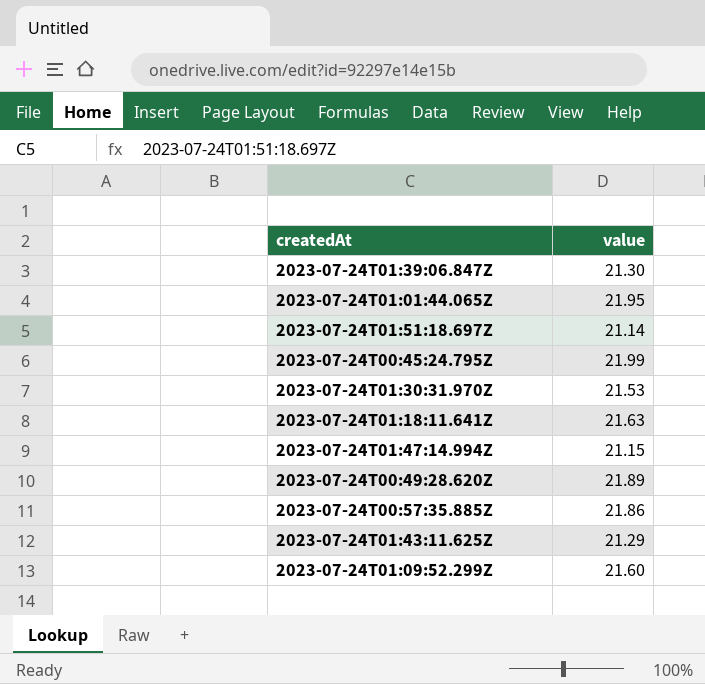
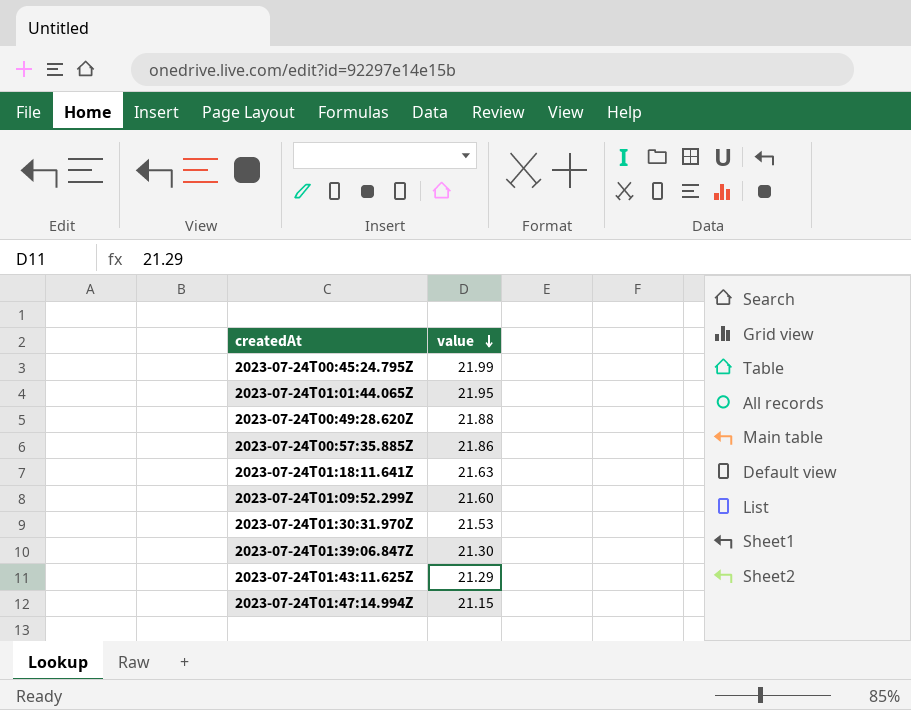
row order: none -> value descending
row 2023-07-24T01:51:18.697Z: 21.14 -> none
2023-07-24T00:49:28.620Z | value: 21.89 -> 21.88

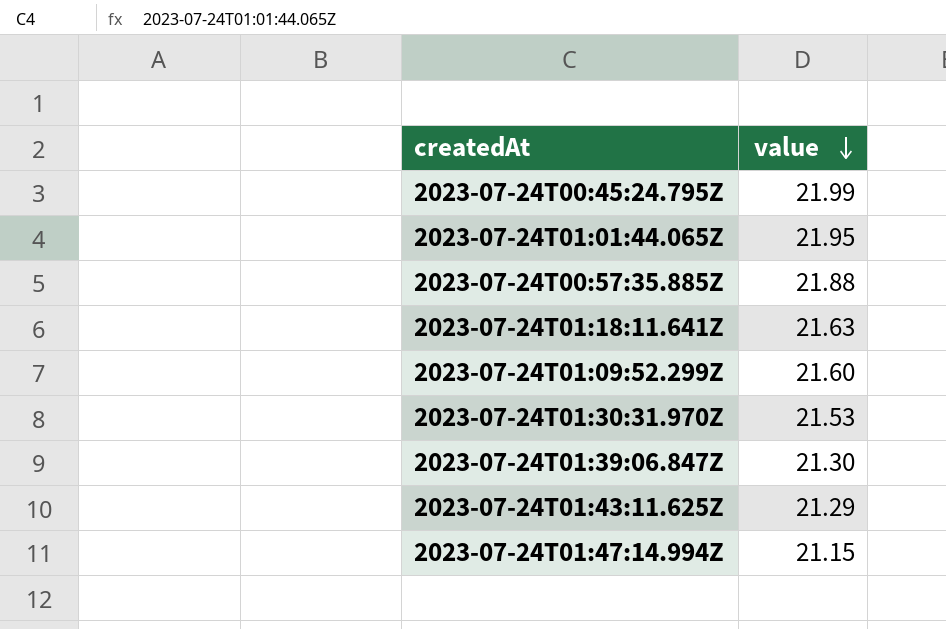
row 2023-07-24T00:49:28.620Z: 21.88 -> none
2023-07-24T00:57:35.885Z | value: 21.86 -> 21.88

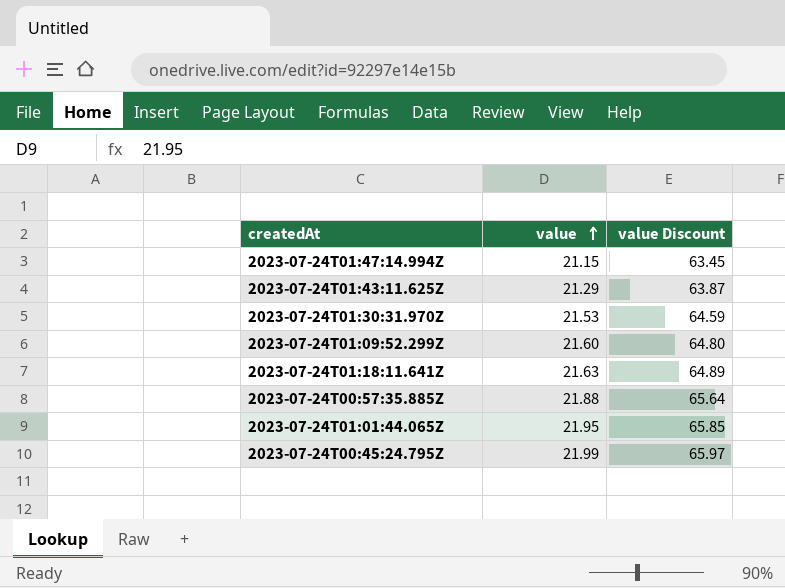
row order: value descending -> value ascending
column value Discount | formula: none -> [value] * 3
row 2023-07-24T01:39:06.847Z: 21.30 -> none

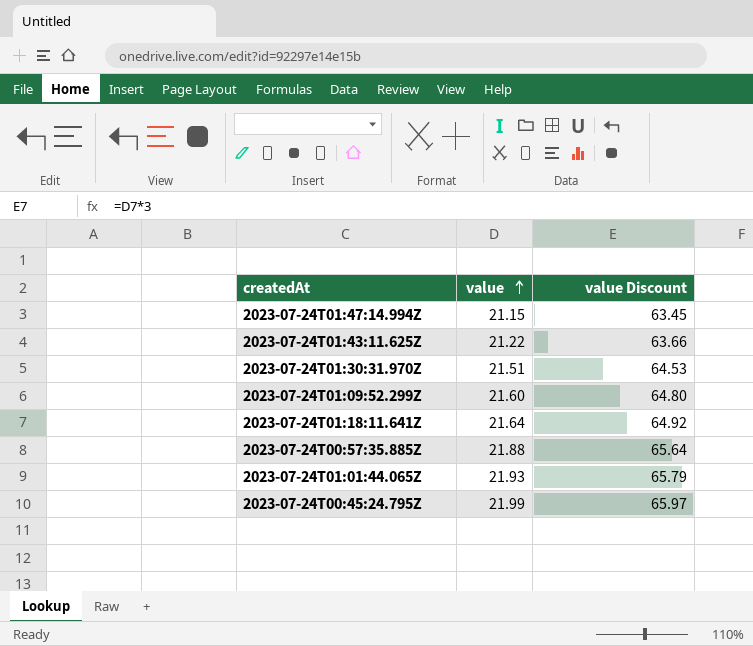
2023-07-24T01:43:11.625Z | value: 21.29 -> 21.22
2023-07-24T01:43:11.625Z | value Discount: 63.87 -> 63.66
2023-07-24T01:30:31.970Z | value: 21.53 -> 21.51
2023-07-24T01:30:31.970Z | value Discount: 64.59 -> 64.53
2023-07-24T01:18:11.641Z | value: 21.63 -> 21.64
2023-07-24T01:18:11.641Z | value Discount: 64.89 -> 64.92
2023-07-24T01:01:44.065Z | value: 21.95 -> 21.93
2023-07-24T01:01:44.065Z | value Discount: 65.85 -> 65.79

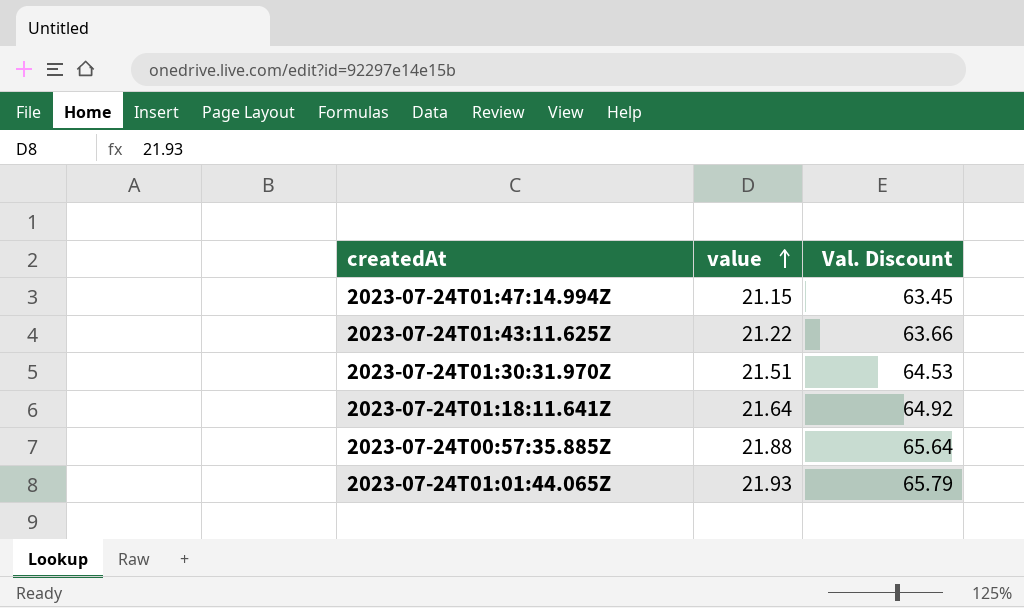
column name: value Discount -> Val. Discount
row 2023-07-24T01:09:52.299Z: 21.60 | 64.80 -> none
row 2023-07-24T00:45:24.795Z: 21.99 | 65.97 -> none

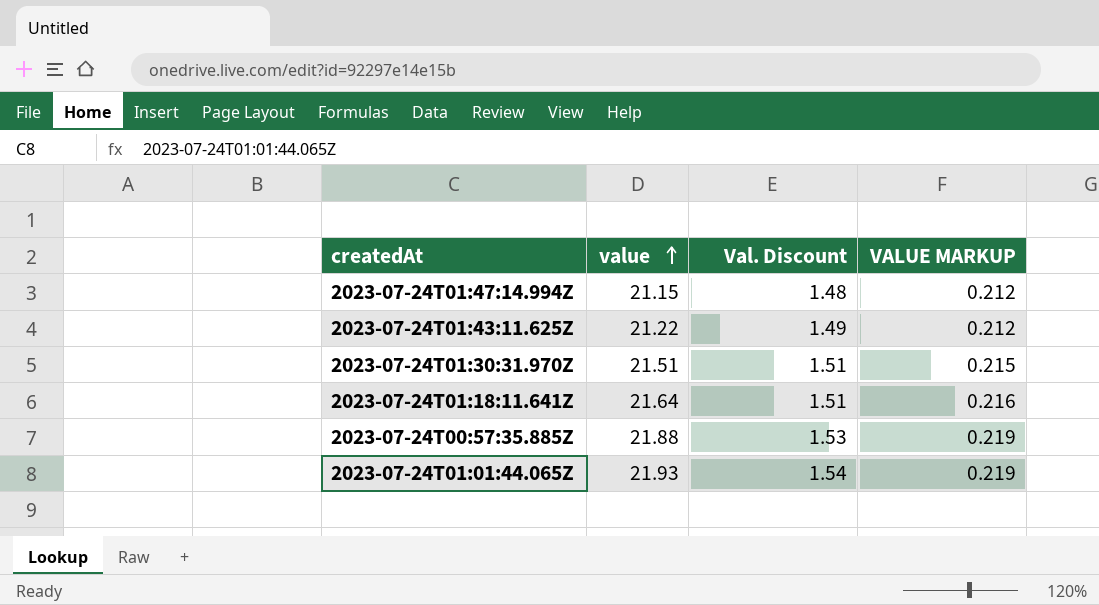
column Val. Discount | formula: [value] * 3 -> [value] * 0.07
column VALUE MARKUP | formula: none -> [value] * 0.01

